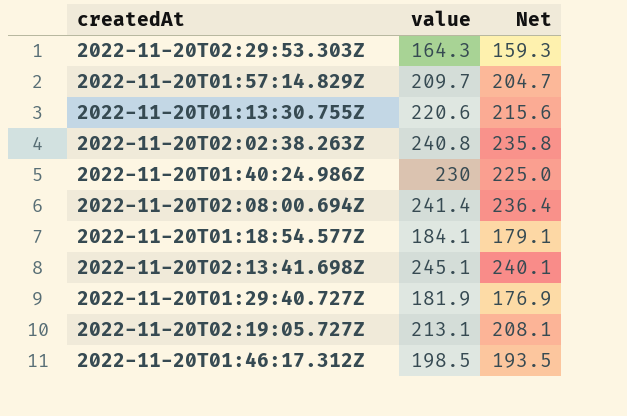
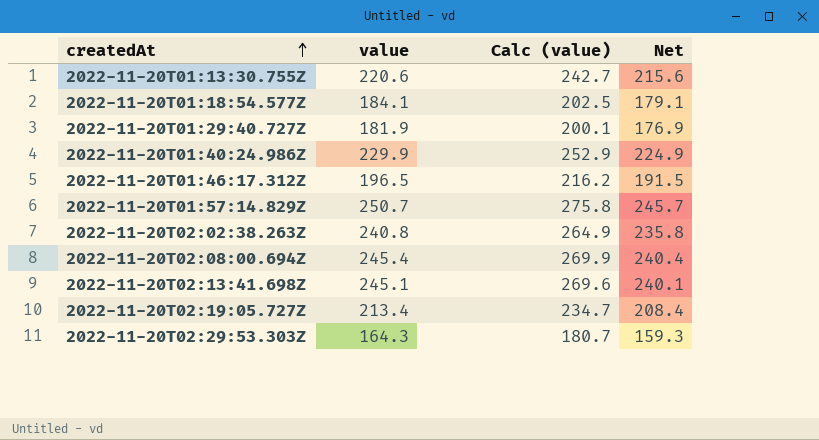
row order: none -> createdAt ascending
column Calc (value) | formula: none -> [value] * 1.1
2022-11-20T01:40:24.986Z | value: 230 -> 229.9
2022-11-20T01:40:24.986Z | Net: 225.0 -> 224.9
2022-11-20T01:46:17.312Z | value: 198.5 -> 196.5
2022-11-20T01:46:17.312Z | Net: 193.5 -> 191.5
2022-11-20T01:57:14.829Z | value: 209.7 -> 250.7
2022-11-20T01:57:14.829Z | Net: 204.7 -> 245.7
2022-11-20T02:08:00.694Z | value: 241.4 -> 245.4
2022-11-20T02:08:00.694Z | Net: 236.4 -> 240.4
2022-11-20T02:19:05.727Z | value: 213.1 -> 213.4
2022-11-20T02:19:05.727Z | Net: 208.1 -> 208.4

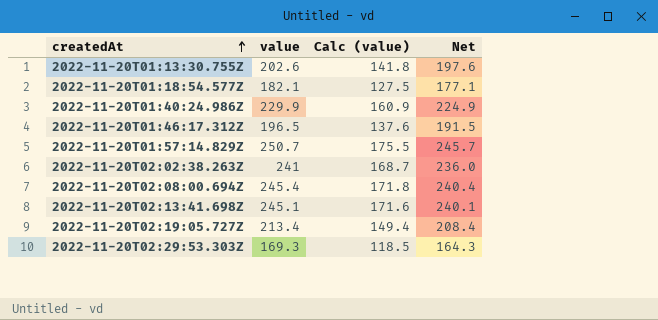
column Calc (value) | formula: [value] * 1.1 -> [value] * 0.7
row 2022-11-20T01:29:40.727Z: 181.9 | 200.1 | 176.9 -> none
2022-11-20T01:13:30.755Z | value: 220.6 -> 202.6
2022-11-20T01:13:30.755Z | Net: 215.6 -> 197.6
2022-11-20T01:18:54.577Z | value: 184.1 -> 182.1
2022-11-20T01:18:54.577Z | Net: 179.1 -> 177.1
2022-11-20T02:02:38.263Z | value: 240.8 -> 241
2022-11-20T02:02:38.263Z | Net: 235.8 -> 236.0
2022-11-20T02:29:53.303Z | value: 164.3 -> 169.3
2022-11-20T02:29:53.303Z | Net: 159.3 -> 164.3

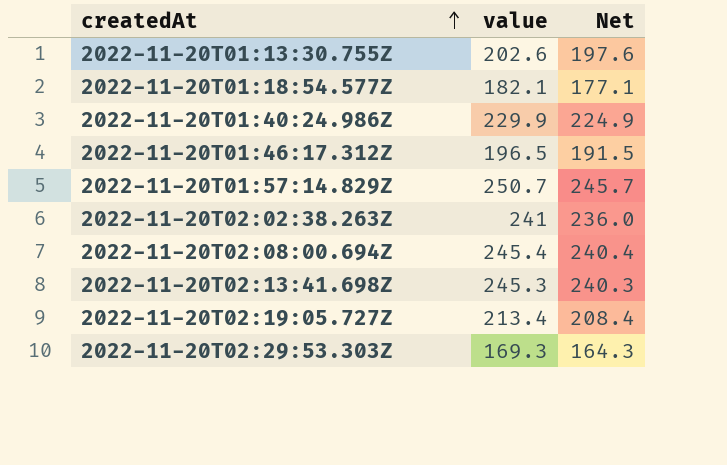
column Calc (value) | formula: [value] * 0.7 -> none
2022-11-20T02:13:41.698Z | value: 245.1 -> 245.3
2022-11-20T02:13:41.698Z | Net: 240.1 -> 240.3

